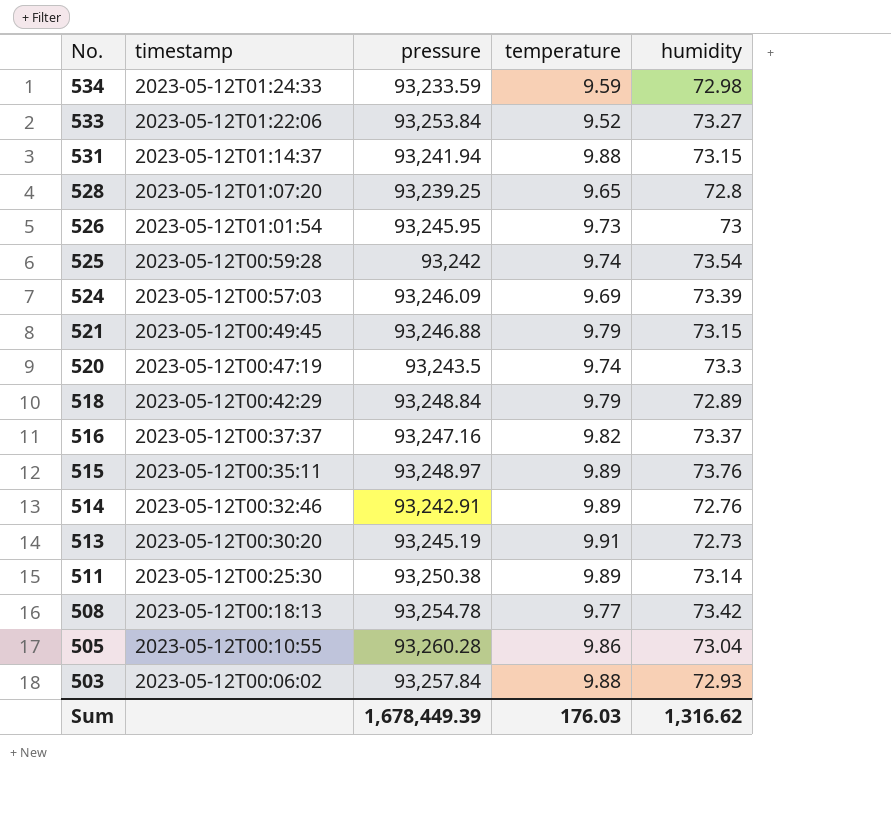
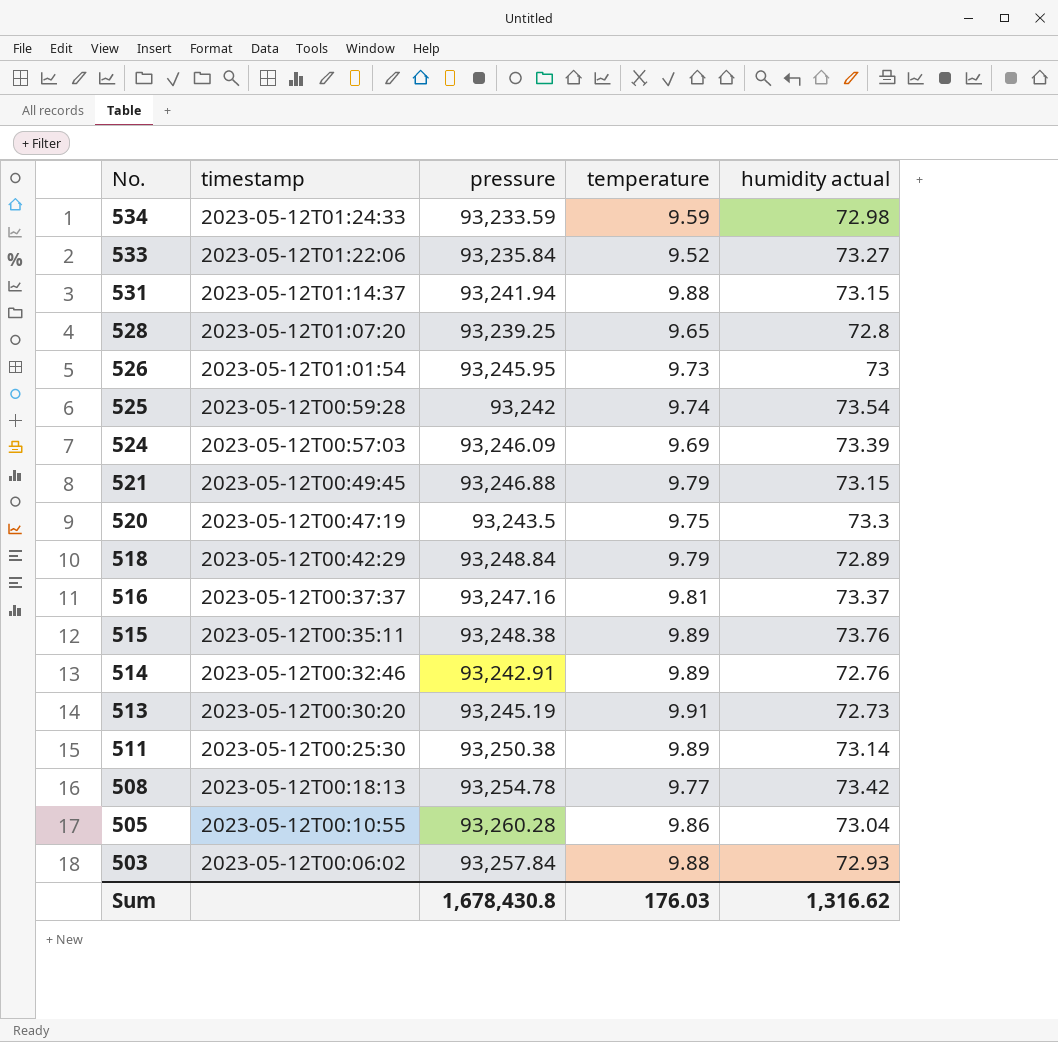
column name: humidity -> humidity actual
533 | pressure: 93,253.84 -> 93,235.84
520 | temperature: 9.74 -> 9.75
516 | temperature: 9.82 -> 9.81
515 | pressure: 93,248.97 -> 93,248.38
Sum | pressure: 1,678,449.39 -> 1,678,430.8

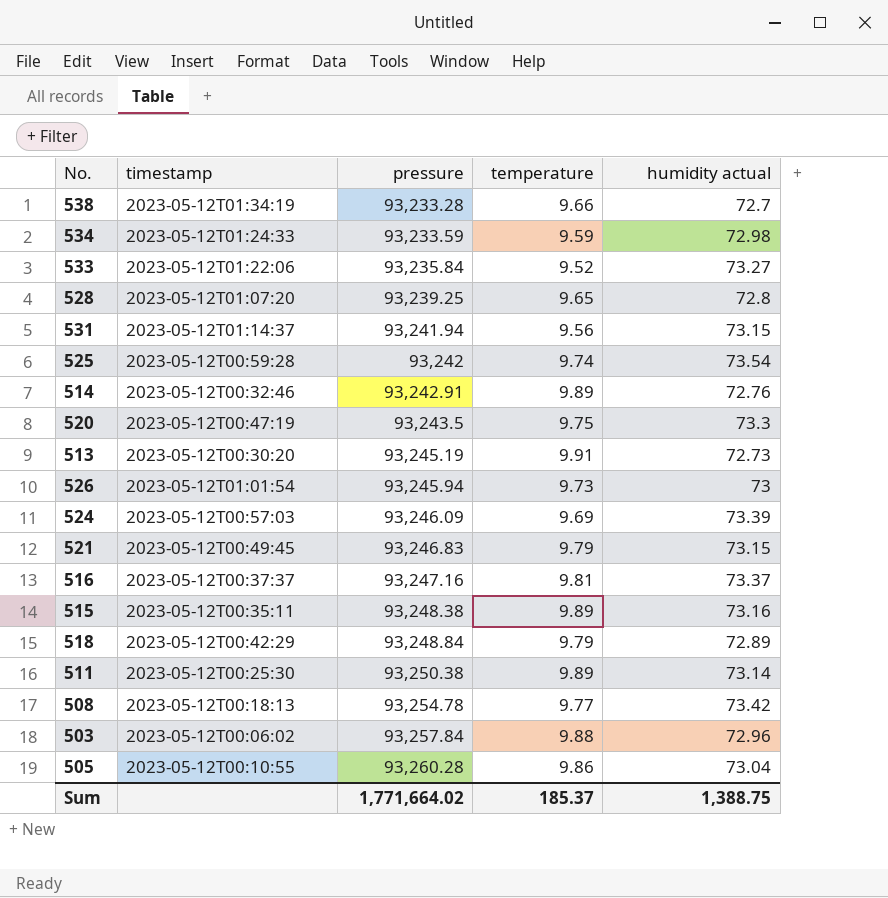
row order: No. descending -> pressure ascending
row 538: none -> 2023-05-12T01:34:19 | 93,233.28 | 9.66 | 72.7
531 | temperature: 9.88 -> 9.56
526 | pressure: 93,245.95 -> 93,245.94
521 | pressure: 93,246.88 -> 93,246.83
515 | humidity actual: 73.76 -> 73.16
503 | humidity actual: 72.93 -> 72.96
Sum | pressure: 1,678,430.8 -> 1,771,664.02
Sum | temperature: 176.03 -> 185.37
Sum | humidity actual: 1,316.62 -> 1,388.75

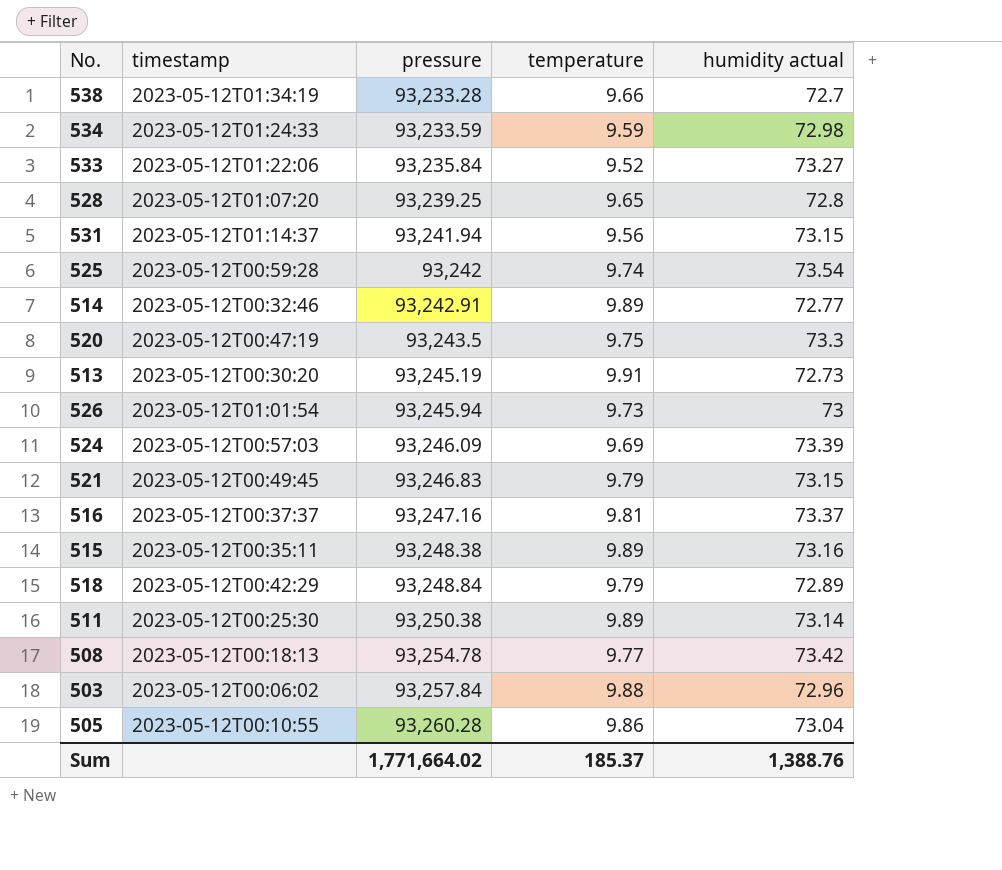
514 | humidity actual: 72.76 -> 72.77
Sum | humidity actual: 1,388.75 -> 1,388.76

